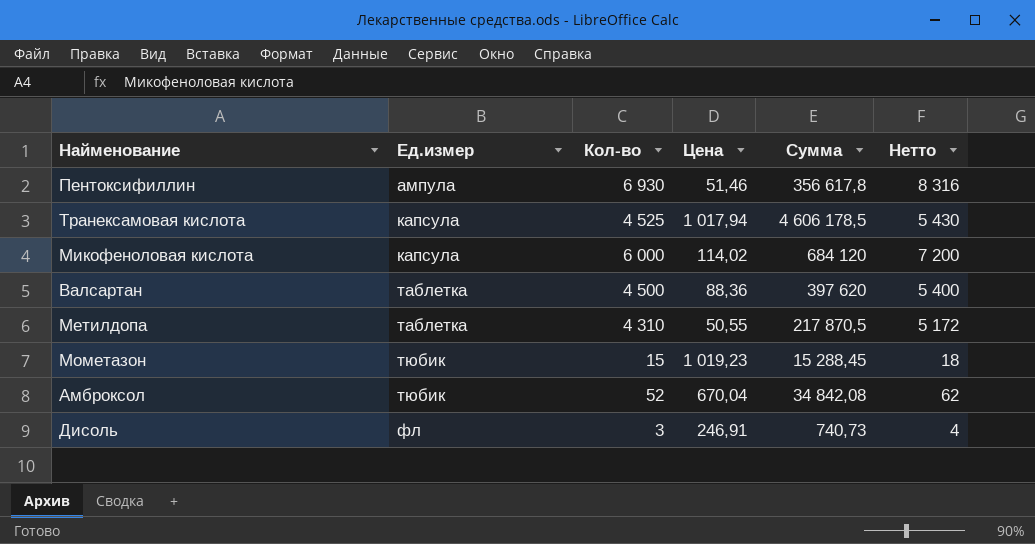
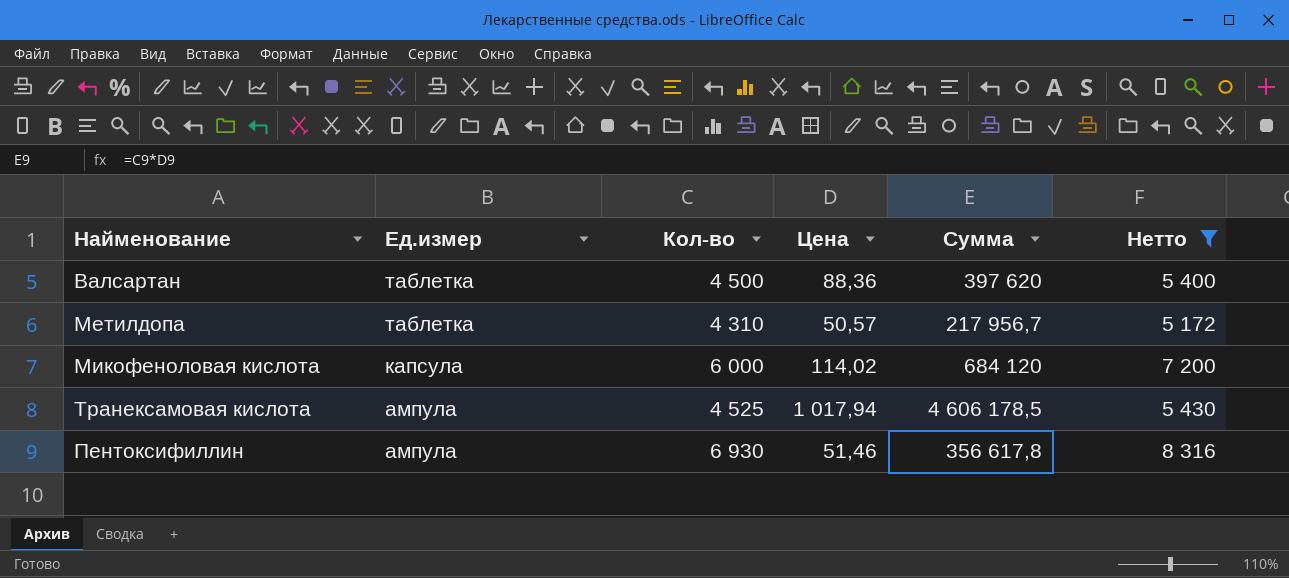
filter: none -> Нетто >= 5 172
row order: Ед.измер ascending -> Ед.измер descending
Метилдопа | Цена: 50,55 -> 50,57
Метилдопа | Сумма: 217 870,5 -> 217 956,7
Транексамовая кислота | Ед.измер: капсула -> ампула

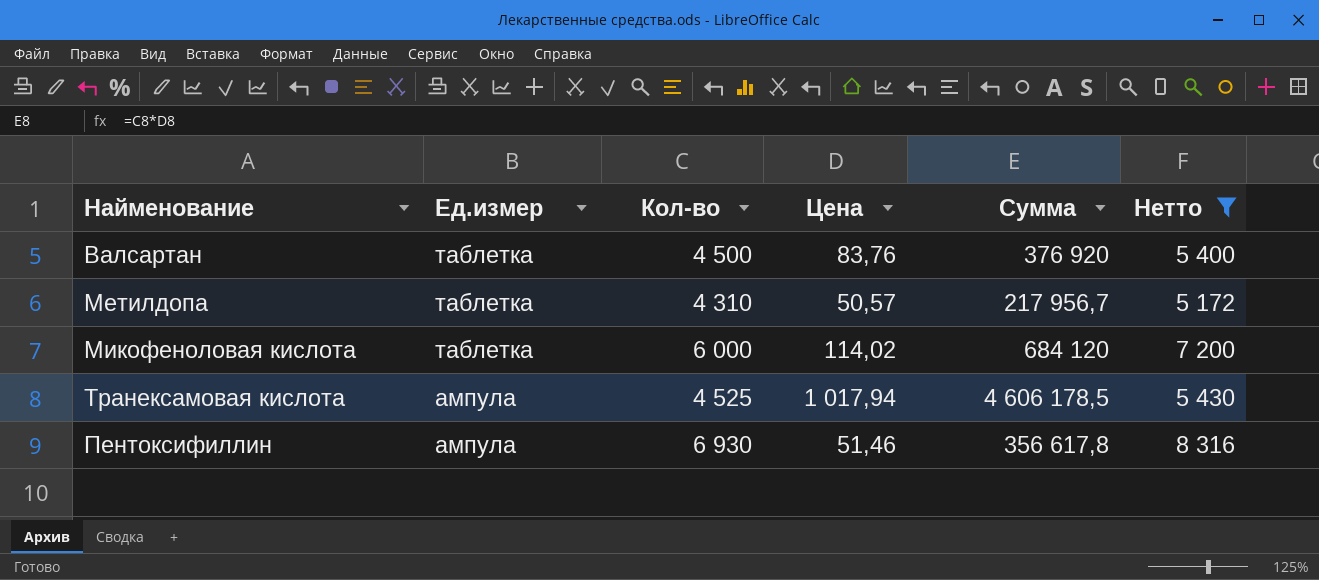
Валсартан | Цена: 88,36 -> 83,76
Валсартан | Сумма: 397 620 -> 376 920
Микофеноловая кислота | Ед.измер: капсула -> таблетка

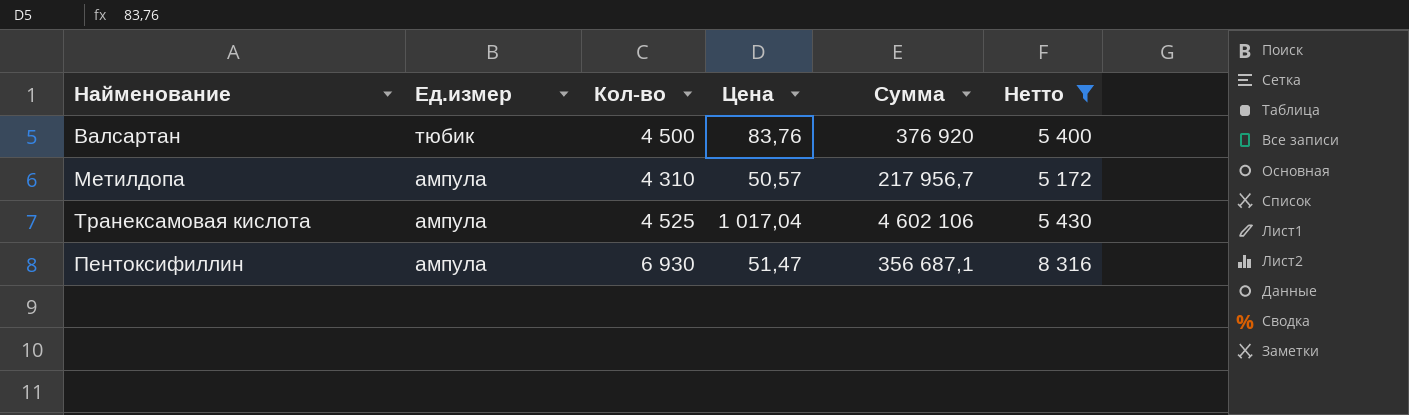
row Микофеноловая кислота: таблетка | 6 000 | 114,02 | 684 120 | 7 200 -> none
Валсартан | Ед.измер: таблетка -> тюбик
Метилдопа | Ед.измер: таблетка -> ампула
Транексамовая кислота | Цена: 1 017,94 -> 1 017,04
Транексамовая кислота | Сумма: 4 606 178,5 -> 4 602 106
Пентоксифиллин | Цена: 51,46 -> 51,47
Пентоксифиллин | Сумма: 356 617,8 -> 356 687,1

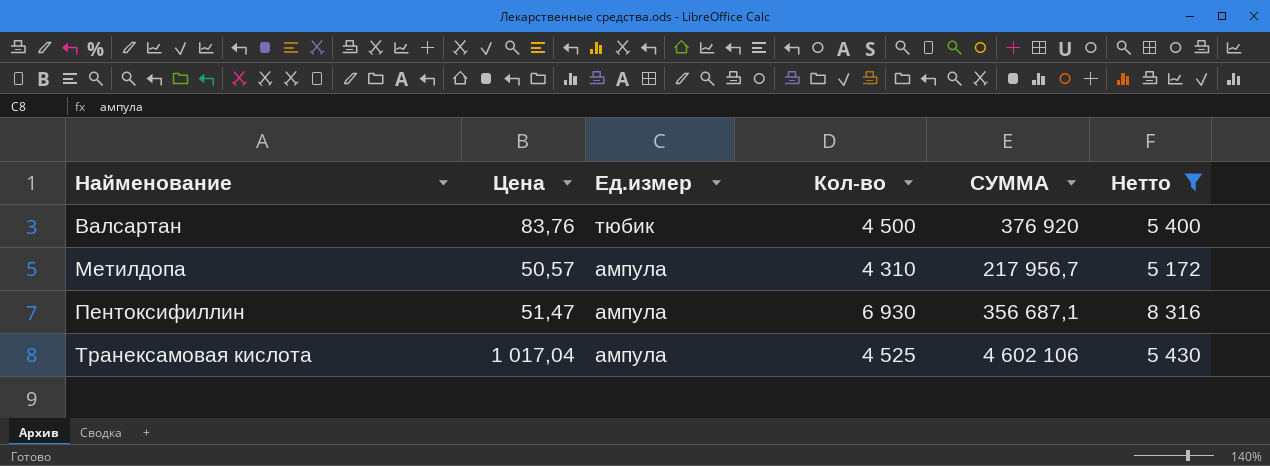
row order: Ед.измер descending -> Найменование ascending
column Цена | position: 4 -> 2
column name: Сумма -> СУММА

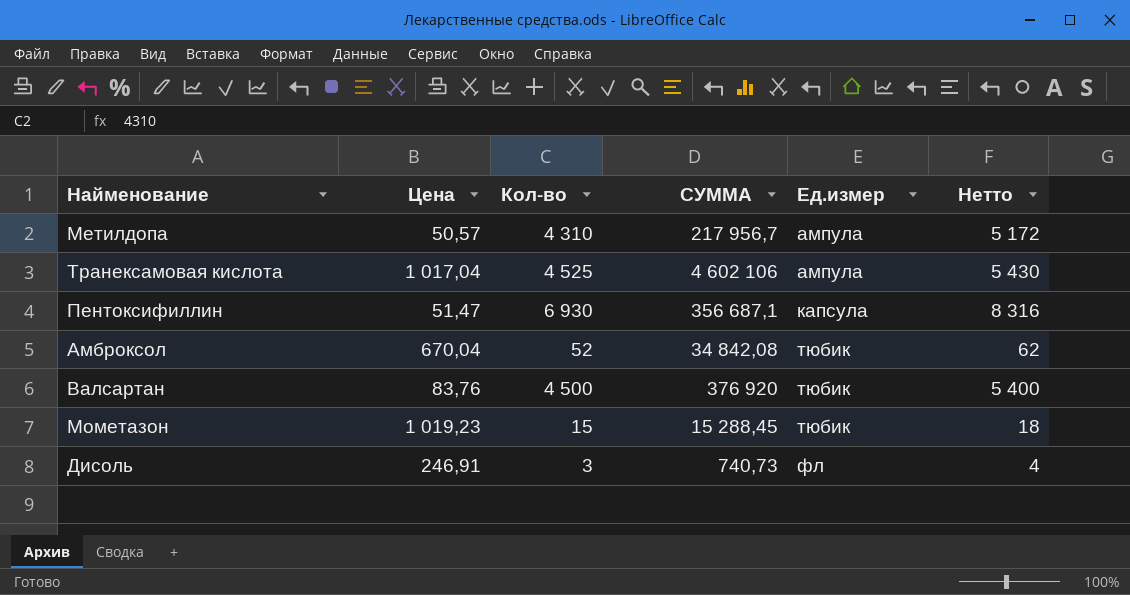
filter: Нетто >= 5 172 -> none
row order: Найменование ascending -> Ед.измер ascending
column Ед.измер | position: 3 -> 5
Пентоксифиллин | Ед.измер: ампула -> капсула

